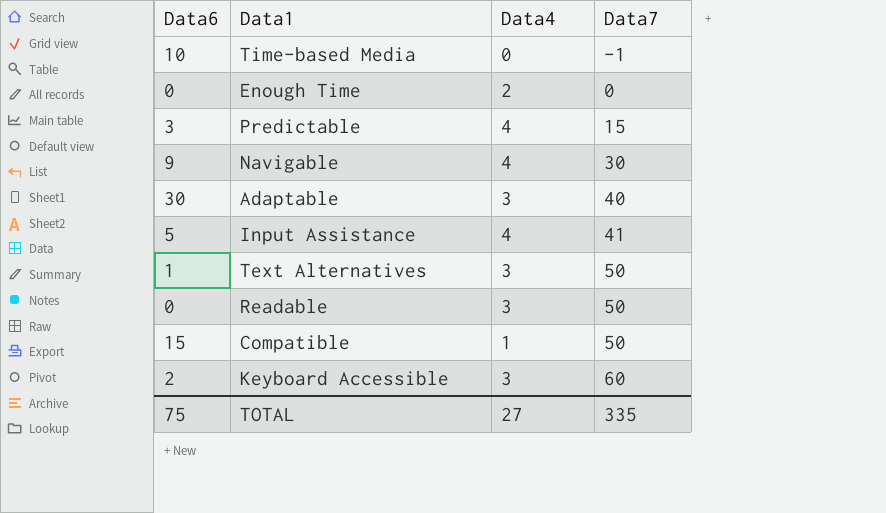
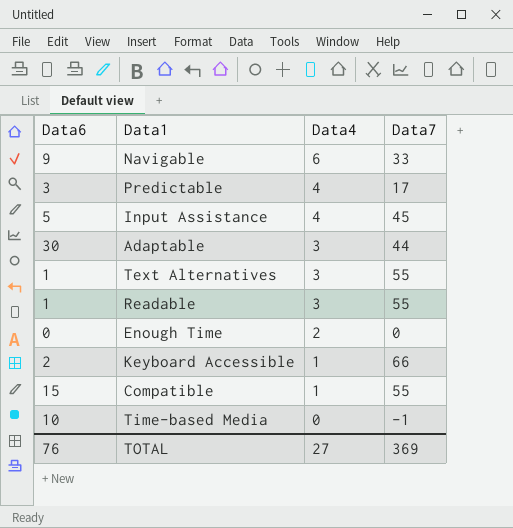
row order: Data7 ascending -> Data4 descending
Navigable | Data4: 4 -> 6
Navigable | Data7: 30 -> 33
Predictable | Data7: 15 -> 17
Input Assistance | Data7: 41 -> 45
Adaptable | Data7: 40 -> 44
Text Alternatives | Data7: 50 -> 55
Readable | Data6: 0 -> 1
Readable | Data7: 50 -> 55
Keyboard Accessible | Data4: 3 -> 1
Keyboard Accessible | Data7: 60 -> 66
Compatible | Data7: 50 -> 55
TOTAL | Data6: 75 -> 76
TOTAL | Data7: 335 -> 369

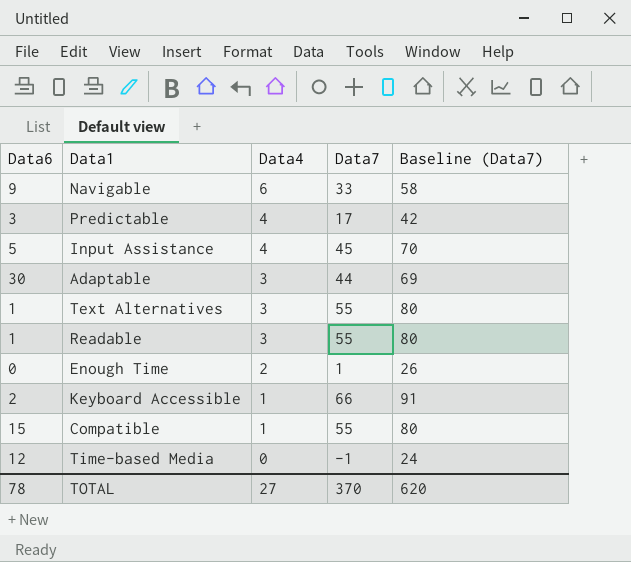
column Baseline (Data7) | formula: none -> [Data7] + 25
Enough Time | Data7: 0 -> 1
Time-based Media | Data6: 10 -> 12
TOTAL | Data6: 76 -> 78
TOTAL | Data7: 369 -> 370

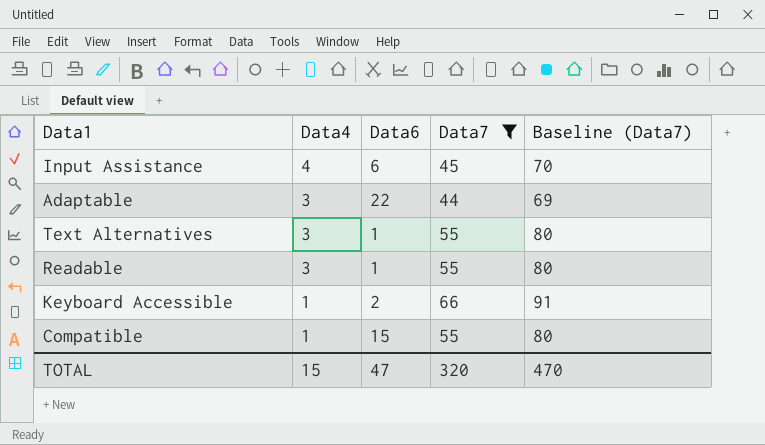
filter: none -> Data7 >= 44
column Data6 | position: 1 -> 3
Input Assistance | Data6: 5 -> 6
Adaptable | Data6: 30 -> 22
TOTAL | Data4: 27 -> 15
TOTAL | Data6: 78 -> 47
TOTAL | Data7: 370 -> 320
TOTAL | Baseline (Data7): 620 -> 470

